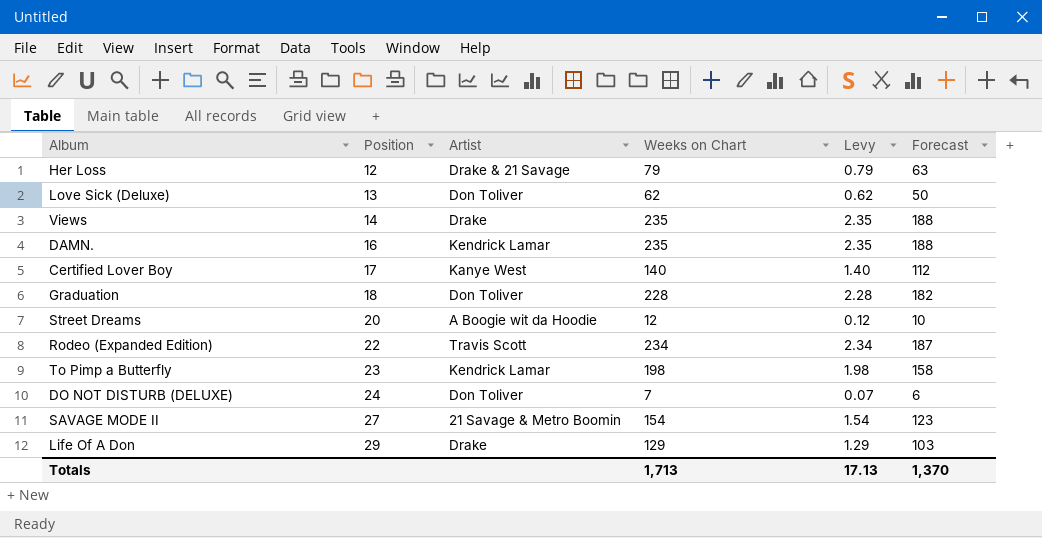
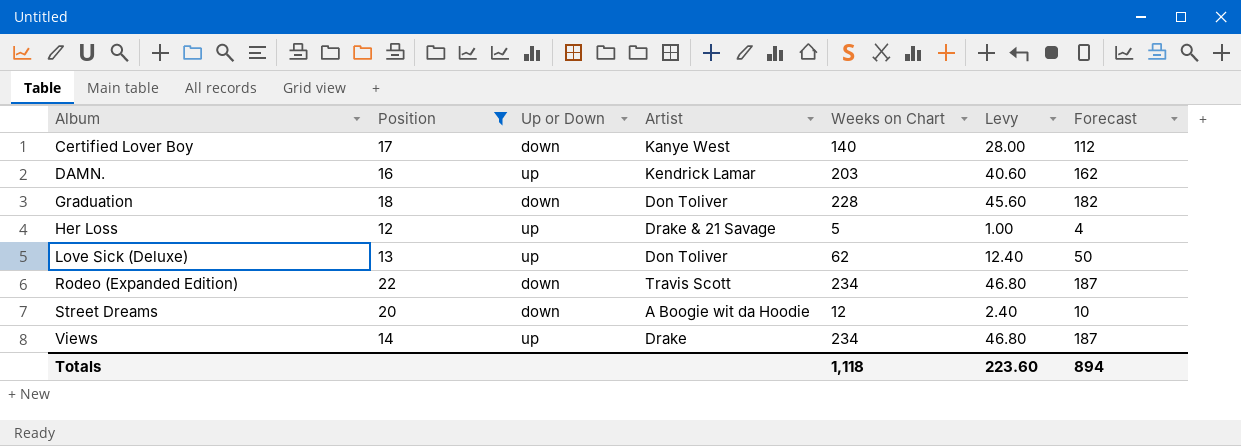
filter: none -> Position <= 22
row order: Position ascending -> Album ascending
column Up or Down | position: none -> 3
column Levy | formula: [Weeks on Chart] * 0.01 -> [Weeks on Chart] * 0.2
DAMN. | Weeks on Chart: 235 -> 203
DAMN. | Forecast: 188 -> 162
Her Loss | Weeks on Chart: 79 -> 5
Her Loss | Forecast: 63 -> 4
Views | Weeks on Chart: 235 -> 234
Views | Forecast: 188 -> 187
Totals | Weeks on Chart: 1,713 -> 1,118
Totals | Levy: 17.13 -> 223.60
Totals | Forecast: 1,370 -> 894

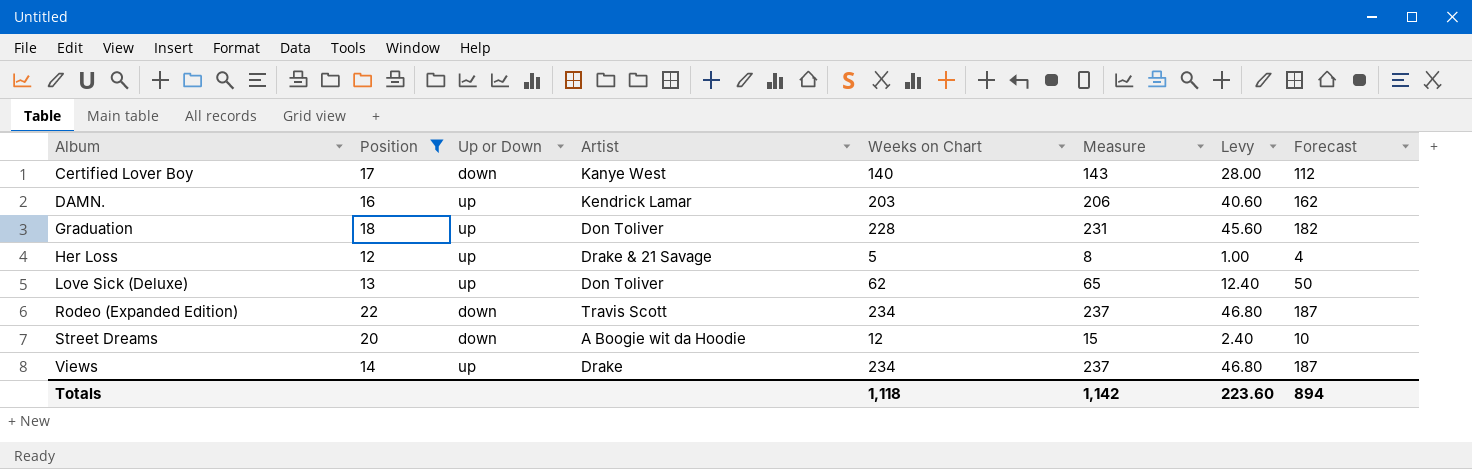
column Measure | formula: none -> [Weeks on Chart] + 3
Graduation | Up or Down: down -> up

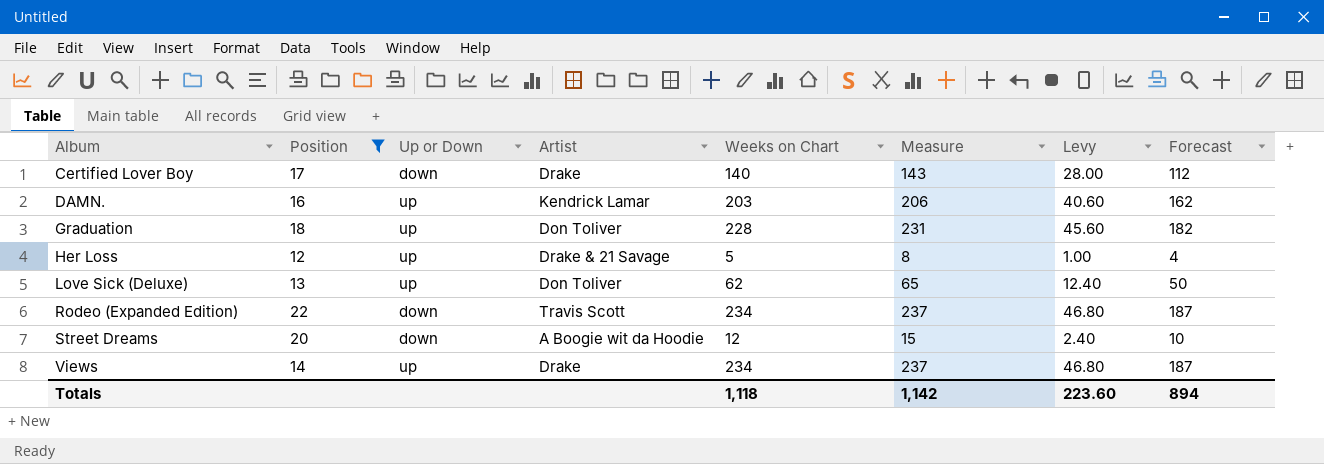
Certified Lover Boy | Artist: Kanye West -> Drake

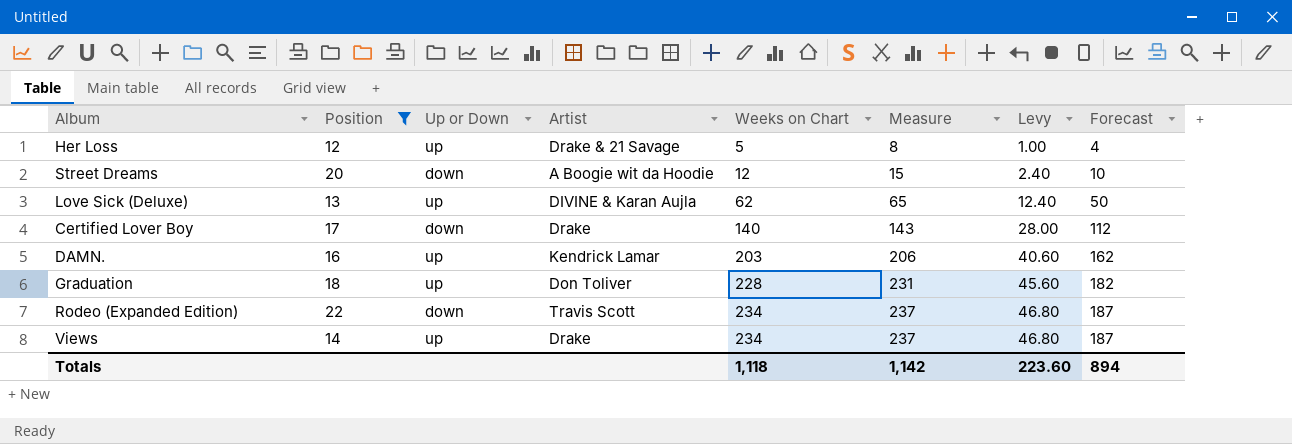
row order: Album ascending -> Weeks on Chart ascending
Love Sick (Deluxe) | Artist: Don Toliver -> DIVINE & Karan Aujla

